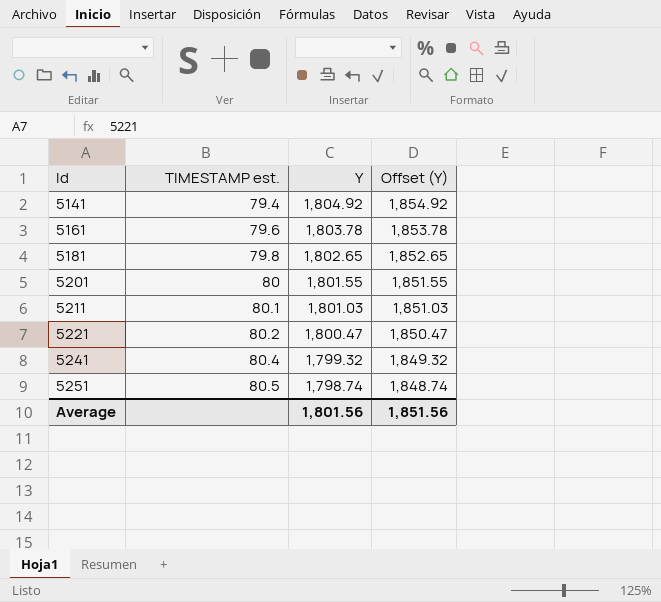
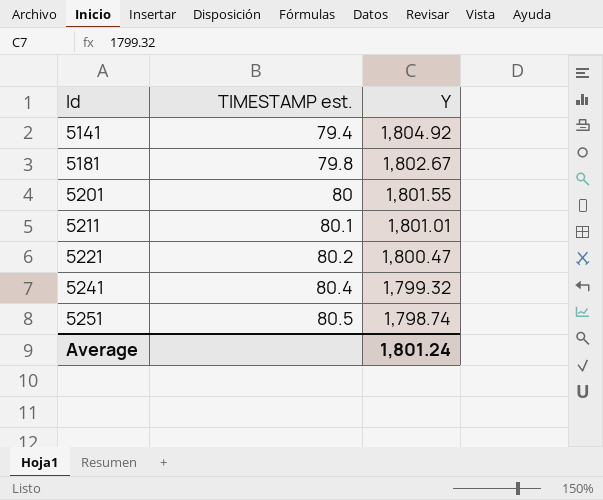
column Offset (Y) | formula: [Y] + 50 -> none
row 5161: 79.6 | 1,803.78 | 1,853.78 -> none
5181 | Y: 1,802.65 -> 1,802.67
5211 | Y: 1,801.03 -> 1,801.01
Average | Y: 1,801.56 -> 1,801.24

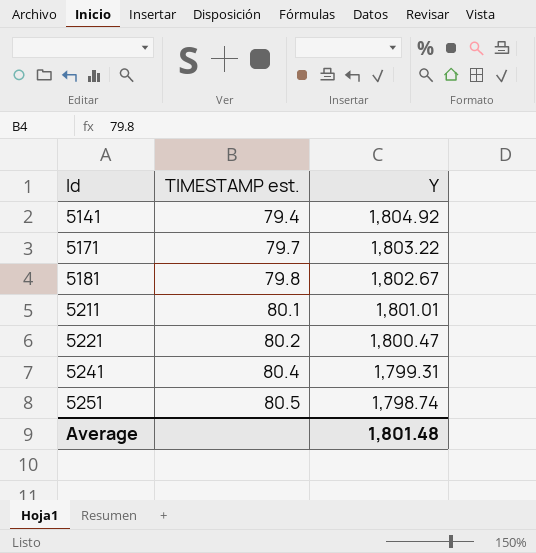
row 5201: 80 | 1,801.55 -> none
row 5171: none -> 79.7 | 1,803.22
5241 | Y: 1,799.32 -> 1,799.31
Average | Y: 1,801.24 -> 1,801.48

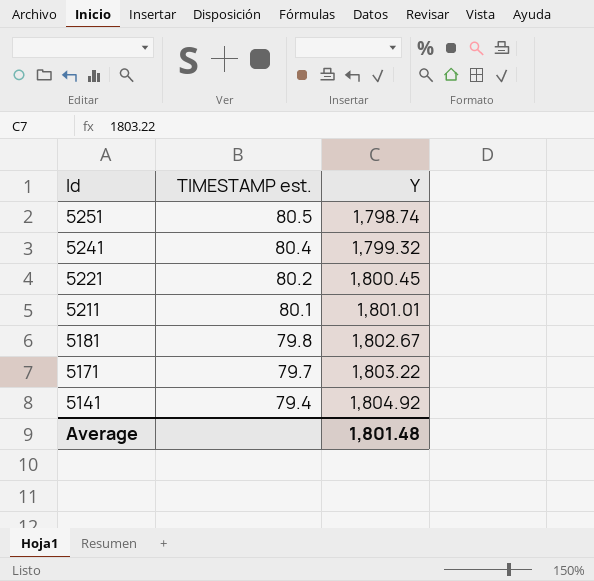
row order: Id ascending -> Id descending
5241 | Y: 1,799.31 -> 1,799.32
5221 | Y: 1,800.47 -> 1,800.45

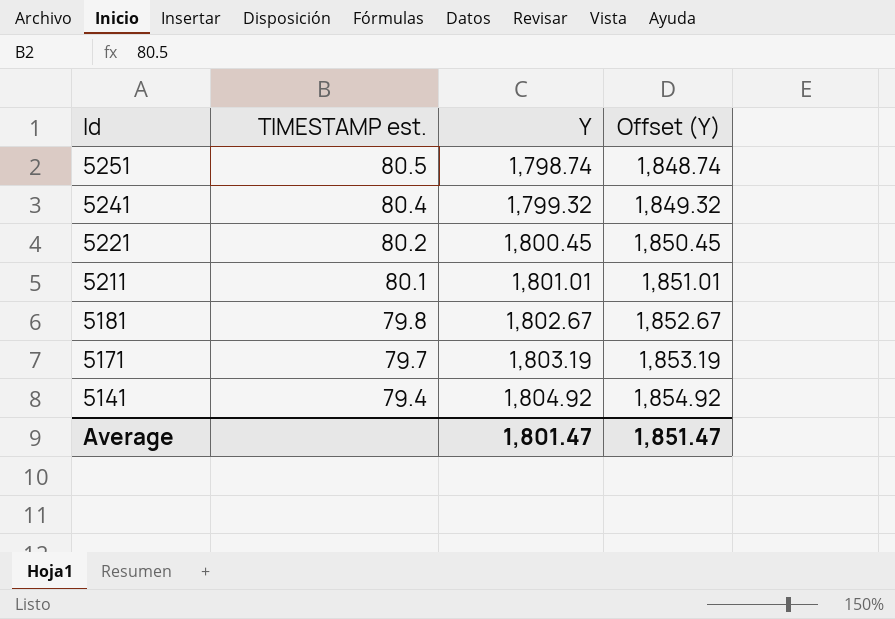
column Offset (Y) | formula: none -> [Y] + 50
5171 | Y: 1,803.22 -> 1,803.19
Average | Y: 1,801.48 -> 1,801.47

